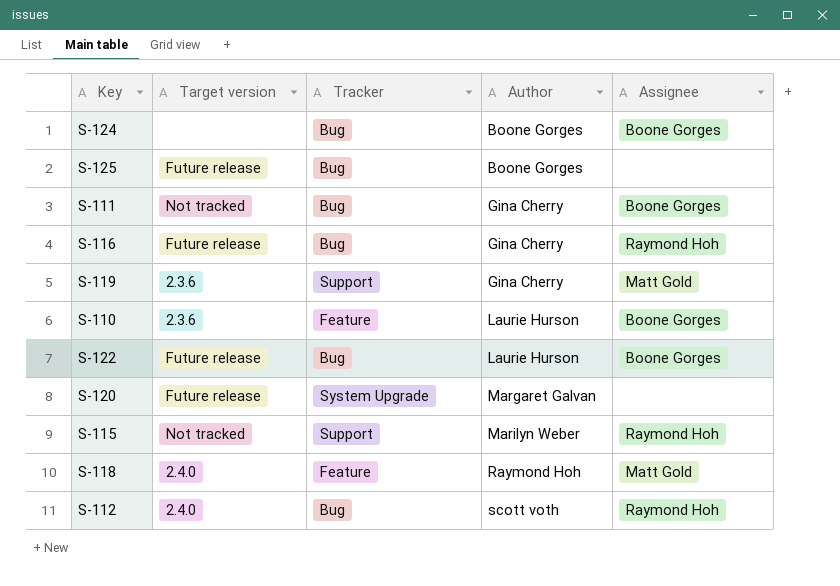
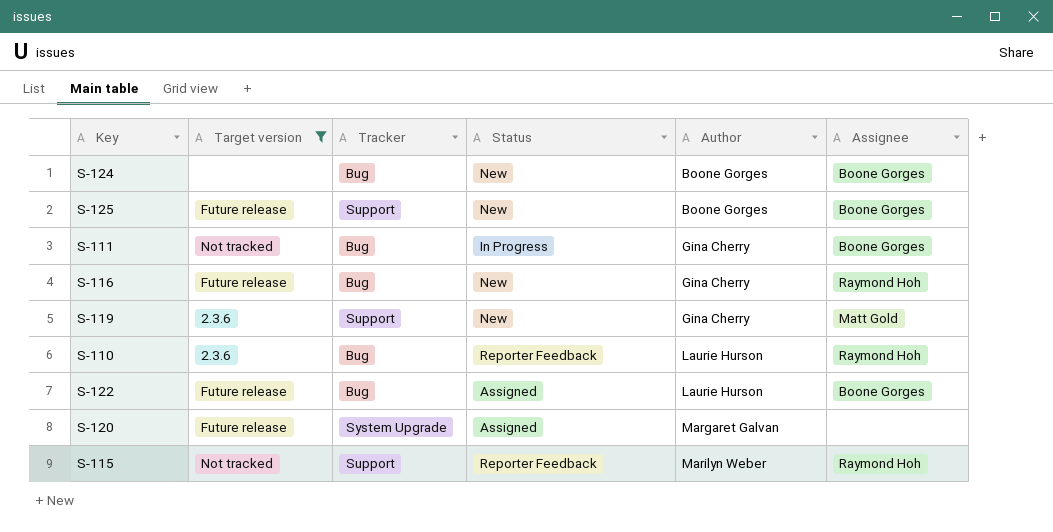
filter: none -> Target version != 2.4.0
column Status | position: none -> 4
S-125 | Tracker: Bug -> Support
S-125 | Assignee: none -> Boone Gorges
S-110 | Tracker: Feature -> Bug
S-110 | Assignee: Boone Gorges -> Raymond Hoh

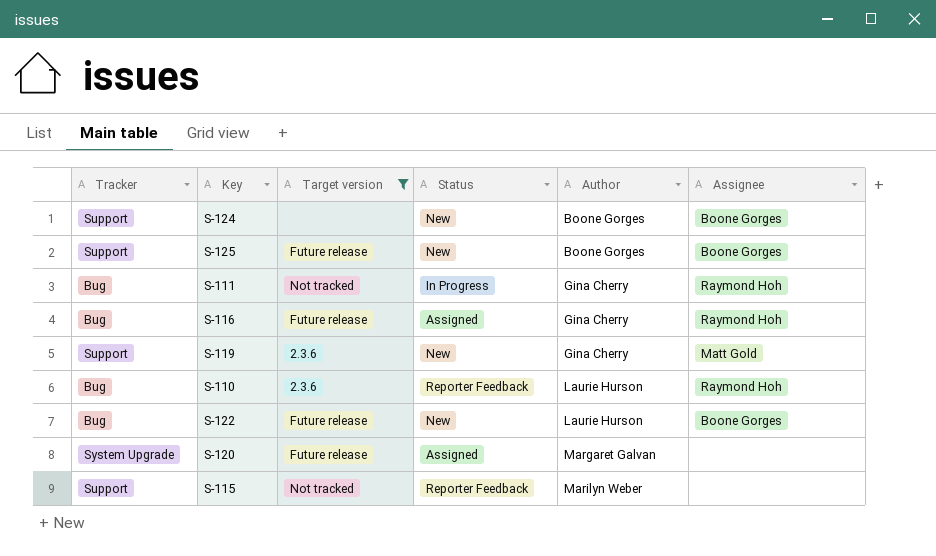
column Tracker | position: 3 -> 1
S-124 | Tracker: Bug -> Support
S-111 | Assignee: Boone Gorges -> Raymond Hoh
S-116 | Status: New -> Assigned
S-122 | Status: Assigned -> New
S-115 | Assignee: Raymond Hoh -> none

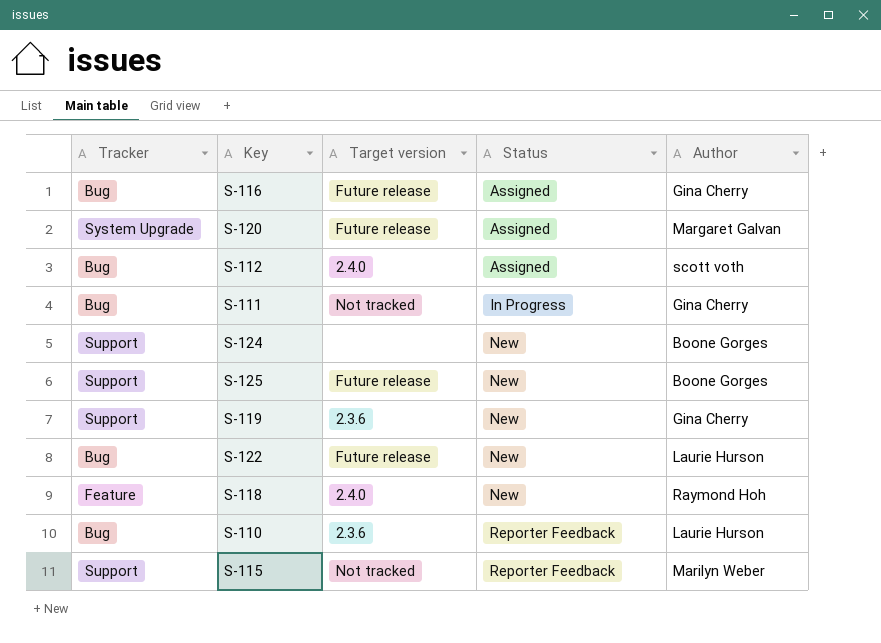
filter: Target version != 2.4.0 -> none
row order: Author ascending -> Status ascending
column Assignee | position: 6 -> none

